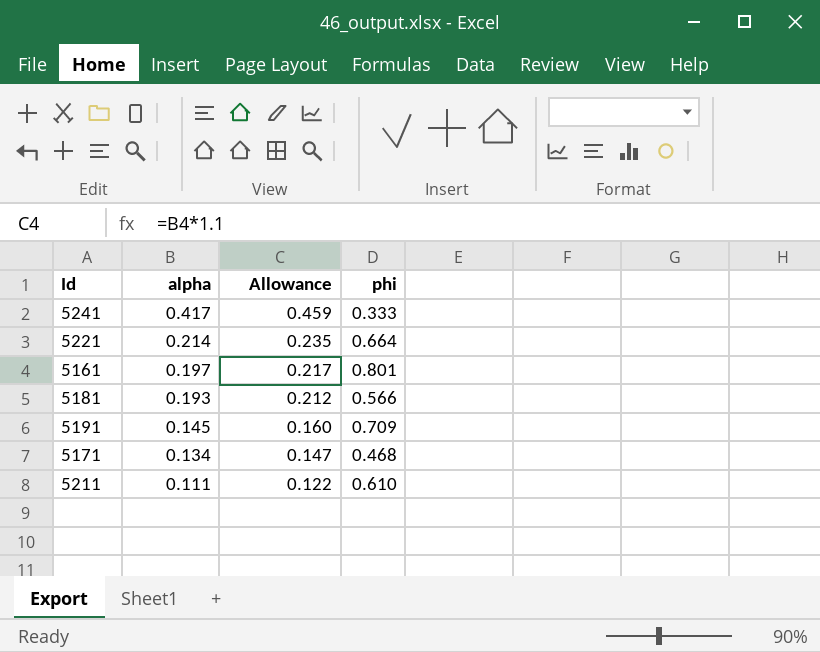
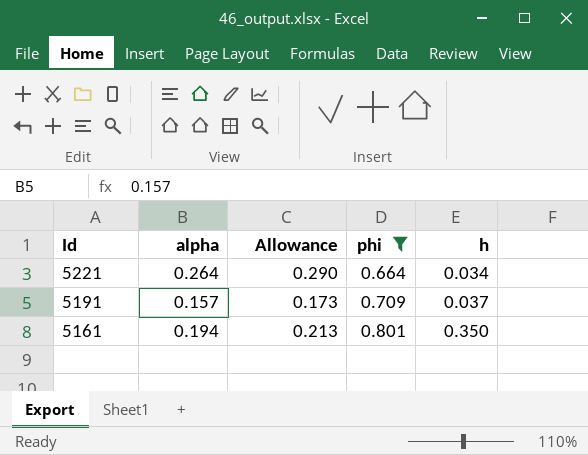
filter: none -> phi >= 0.664
row order: alpha descending -> Id descending
column h | position: none -> 5
5221 | alpha: 0.214 -> 0.264
5221 | Allowance: 0.235 -> 0.290
5191 | alpha: 0.145 -> 0.157
5191 | Allowance: 0.160 -> 0.173
5161 | alpha: 0.197 -> 0.194
5161 | Allowance: 0.217 -> 0.213

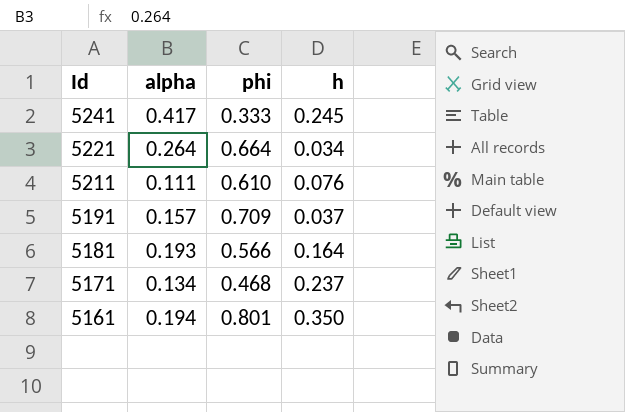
filter: phi >= 0.664 -> none
column Allowance | formula: [alpha] * 1.1 -> none

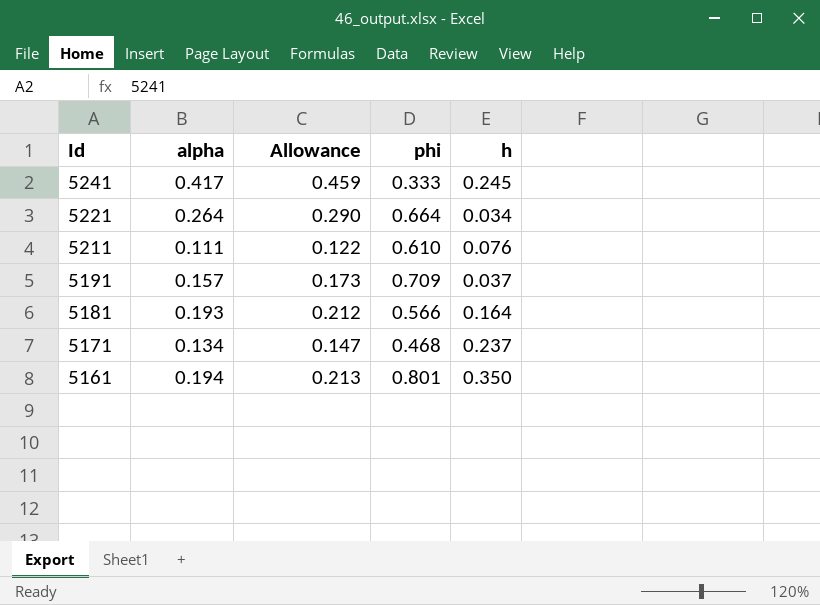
column Allowance | formula: none -> [alpha] * 1.1

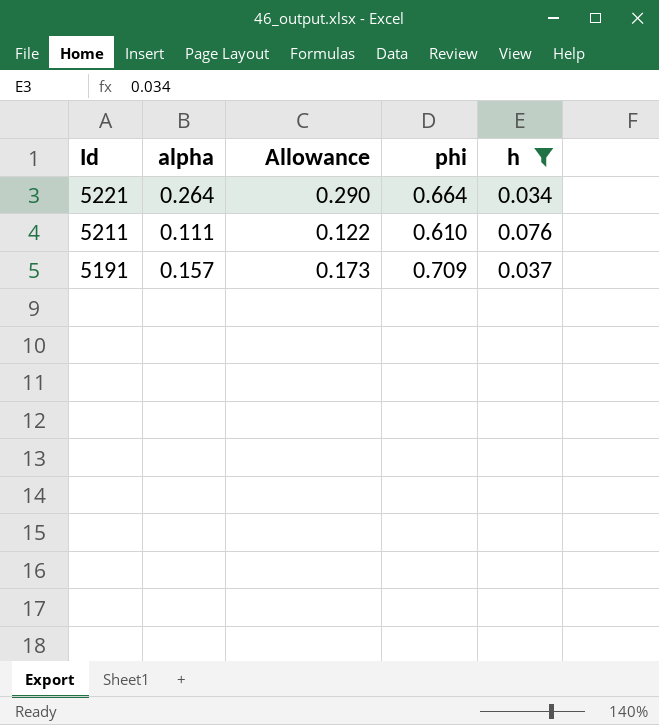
filter: none -> h <= 0.076

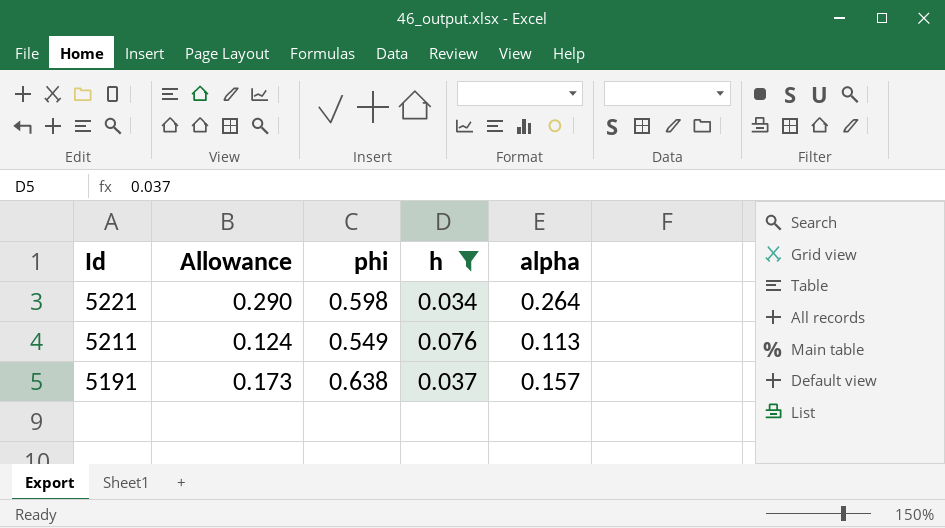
column alpha | position: 2 -> 5
5221 | phi: 0.664 -> 0.598
5211 | Allowance: 0.122 -> 0.124
5211 | phi: 0.610 -> 0.549
5211 | alpha: 0.111 -> 0.113
5191 | phi: 0.709 -> 0.638

